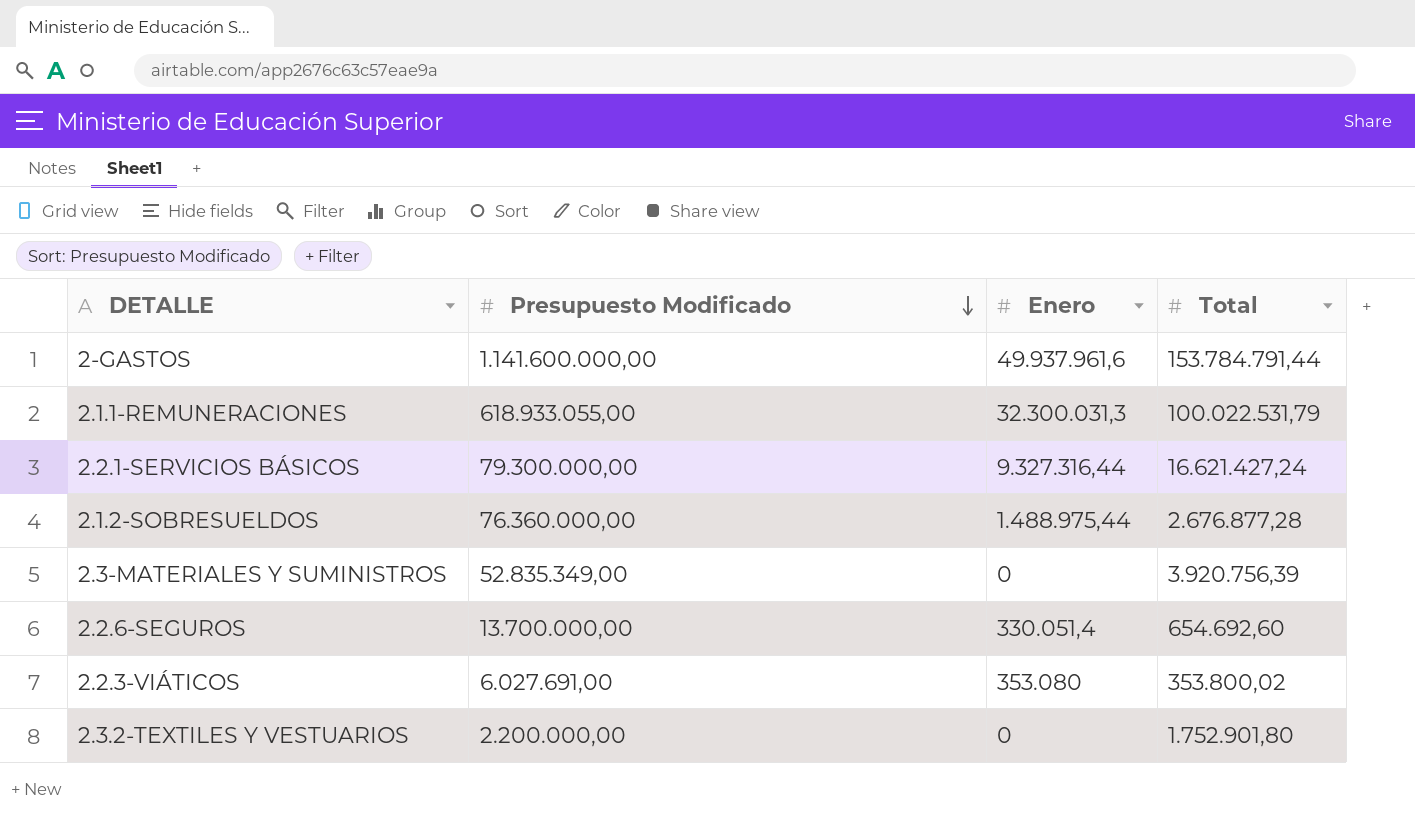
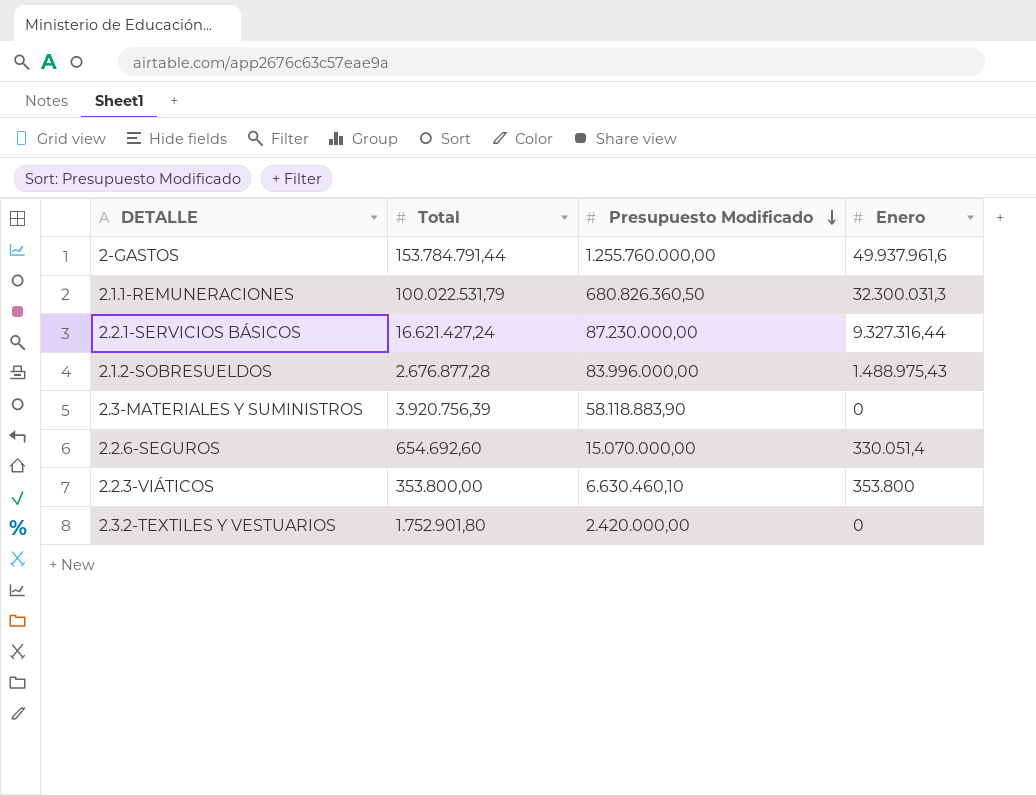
column Total | position: 4 -> 2
2-GASTOS | Presupuesto Modificado: 1.141.600.000,00 -> 1.255.760.000,00
2.1.1-REMUNERACIONES | Presupuesto Modificado: 618.933.055,00 -> 680.826.360,50
2.2.1-SERVICIOS BÁSICOS | Presupuesto Modificado: 79.300.000,00 -> 87.230.000,00
2.1.2-SOBRESUELDOS | Presupuesto Modificado: 76.360.000,00 -> 83.996.000,00
2.1.2-SOBRESUELDOS | Enero: 1.488.975,44 -> 1.488.975,43
2.3-MATERIALES Y SUMINISTROS | Presupuesto Modificado: 52.835.349,00 -> 58.118.883,90
2.2.6-SEGUROS | Presupuesto Modificado: 13.700.000,00 -> 15.070.000,00
2.2.3-VIÁTICOS | Total: 353.800,02 -> 353.800,00
2.2.3-VIÁTICOS | Presupuesto Modificado: 6.027.691,00 -> 6.630.460,10
2.2.3-VIÁTICOS | Enero: 353.080 -> 353.800
2.3.2-TEXTILES Y VESTUARIOS | Presupuesto Modificado: 2.200.000,00 -> 2.420.000,00

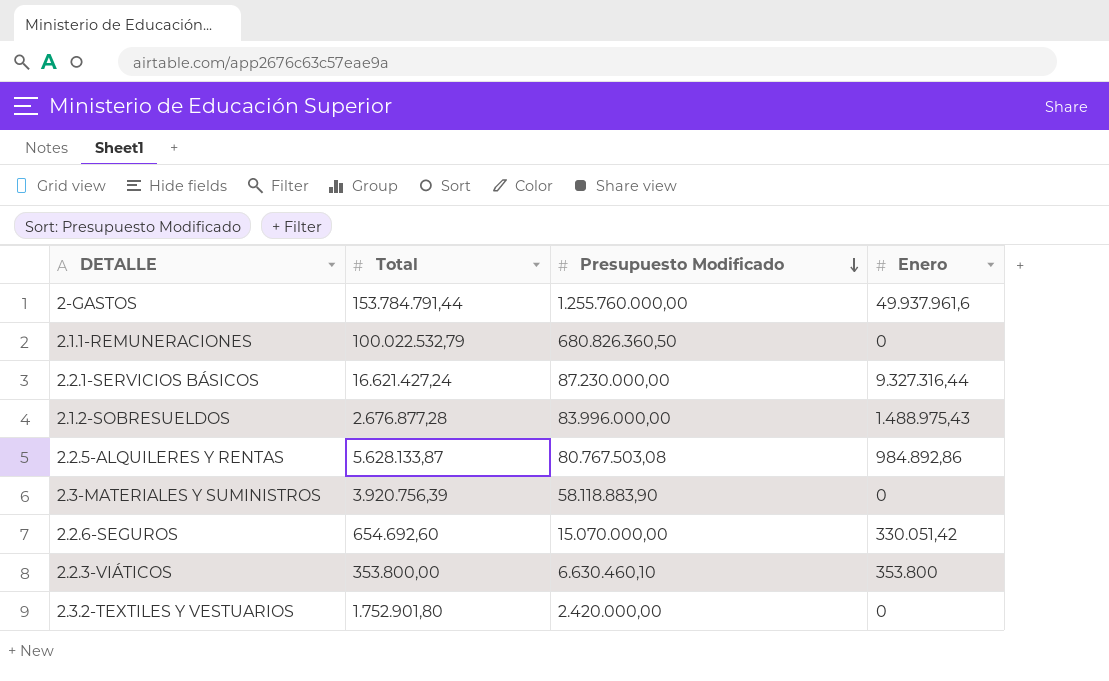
2.1.1-REMUNERACIONES | Total: 100.022.531,79 -> 100.022.532,79
2.1.1-REMUNERACIONES | Enero: 32.300.031,3 -> 0
row 2.2.5-ALQUILERES Y RENTAS: none -> 5.628.133,87 | 80.767.503,08 | 984.892,86
2.2.6-SEGUROS | Enero: 330.051,4 -> 330.051,42

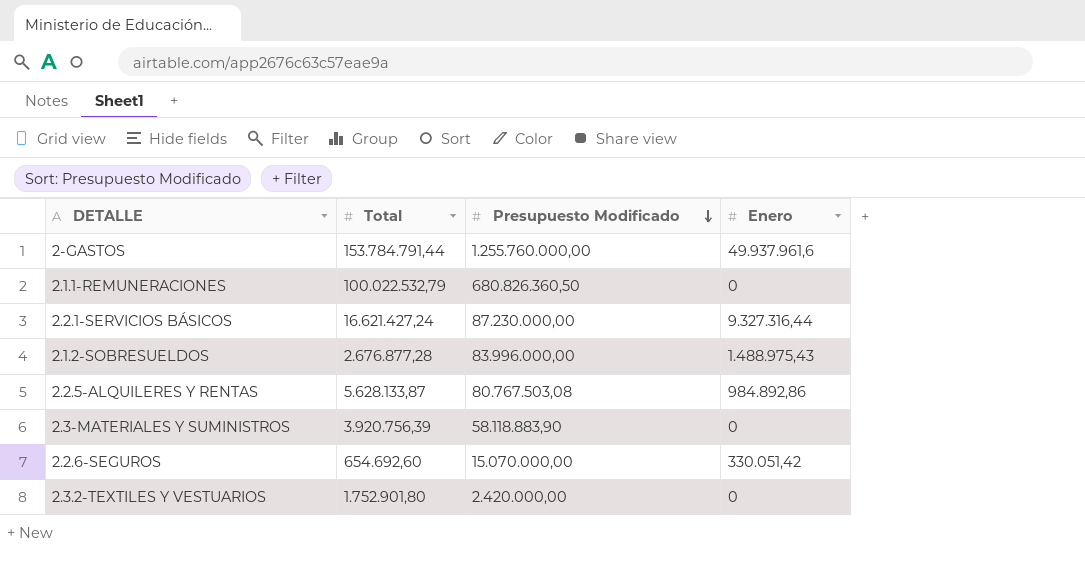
row 2.2.3-VIÁTICOS: 353.800,00 | 6.630.460,10 | 353.800 -> none

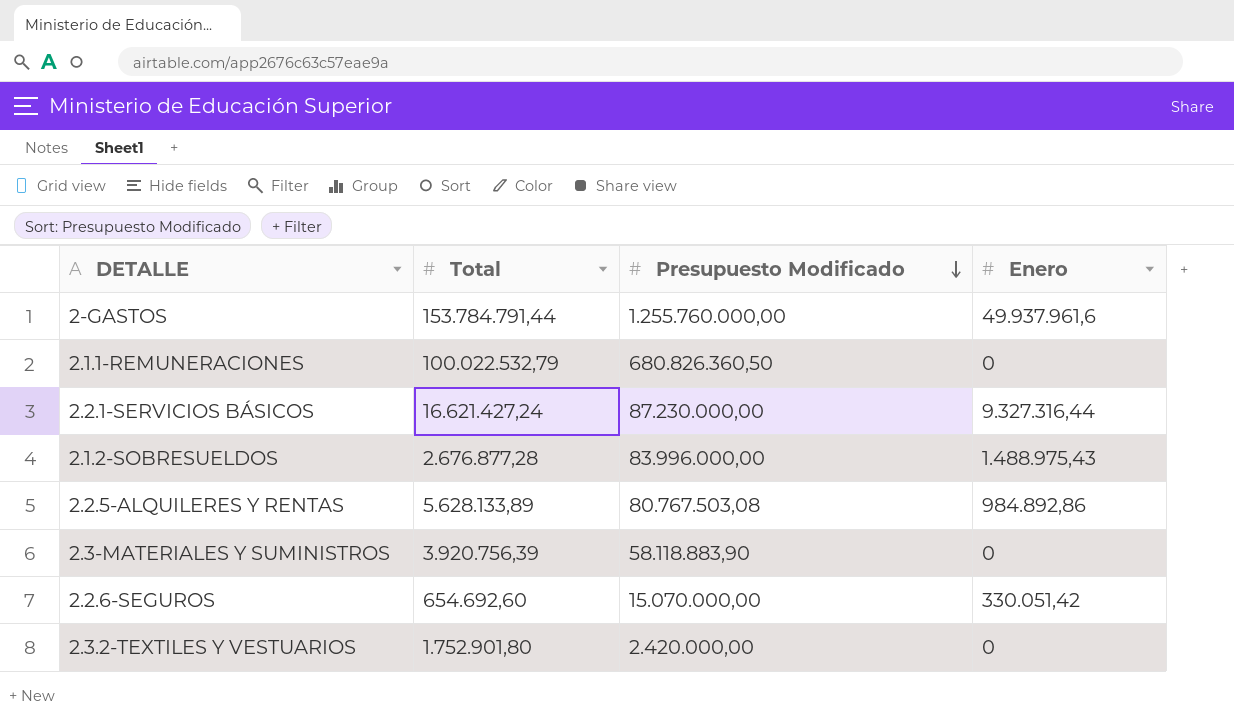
2.2.5-ALQUILERES Y RENTAS | Total: 5.628.133,87 -> 5.628.133,89

